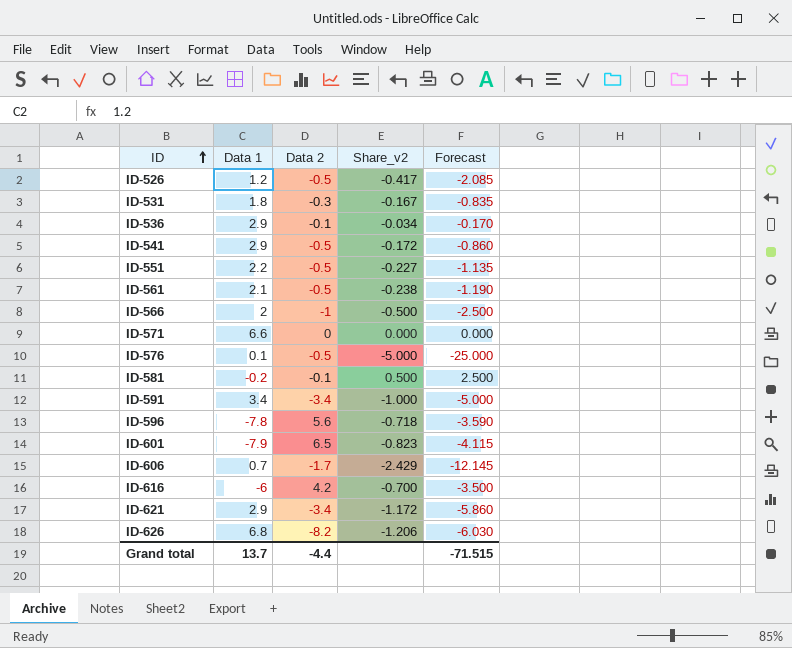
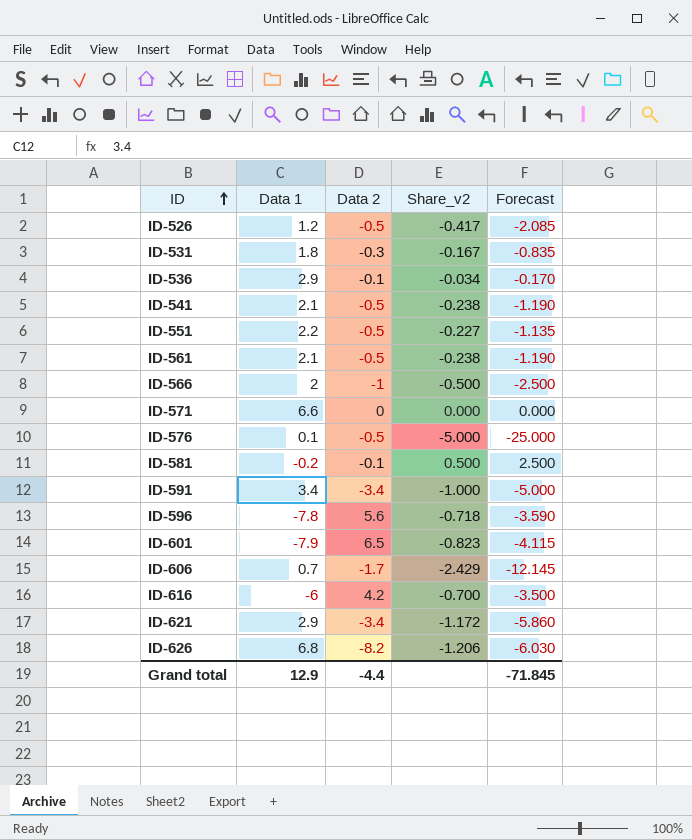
ID-541 | Data 1: 2.9 -> 2.1
ID-541 | Share_v2: -0.172 -> -0.238
ID-541 | Forecast: -0.860 -> -1.190
Grand total | Data 1: 13.7 -> 12.9
Grand total | Forecast: -71.515 -> -71.845

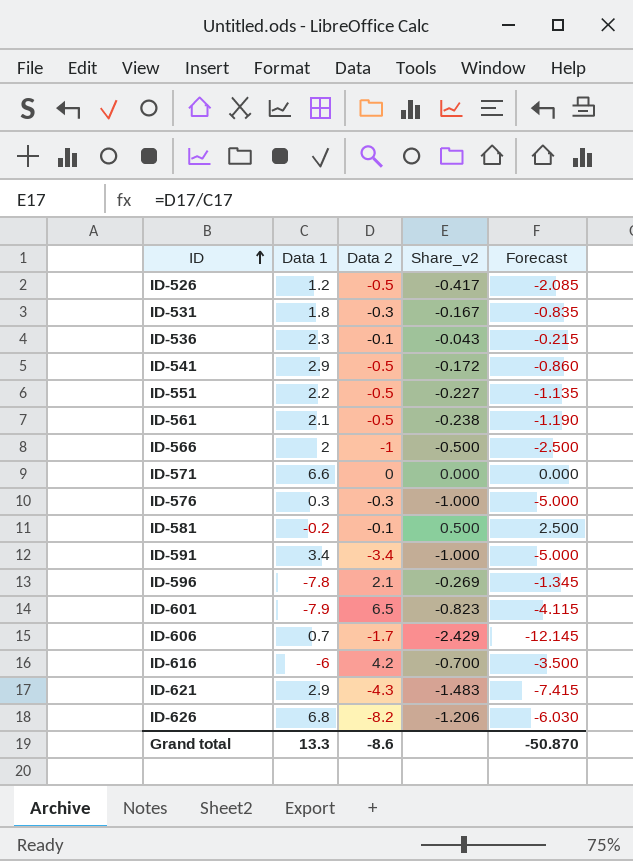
ID-536 | Data 1: 2.9 -> 2.3
ID-536 | Share_v2: -0.034 -> -0.043
ID-536 | Forecast: -0.170 -> -0.215
ID-541 | Data 1: 2.1 -> 2.9
ID-541 | Share_v2: -0.238 -> -0.172
ID-541 | Forecast: -1.190 -> -0.860
ID-576 | Data 1: 0.1 -> 0.3
ID-576 | Data 2: -0.5 -> -0.3
ID-576 | Share_v2: -5.000 -> -1.000
ID-576 | Forecast: -25.000 -> -5.000
ID-596 | Data 2: 5.6 -> 2.1
ID-596 | Share_v2: -0.718 -> -0.269
ID-596 | Forecast: -3.590 -> -1.345
ID-621 | Data 2: -3.4 -> -4.3
ID-621 | Share_v2: -1.172 -> -1.483
ID-621 | Forecast: -5.860 -> -7.415
Grand total | Data 1: 12.9 -> 13.3
Grand total | Data 2: -4.4 -> -8.6
Grand total | Forecast: -71.845 -> -50.870

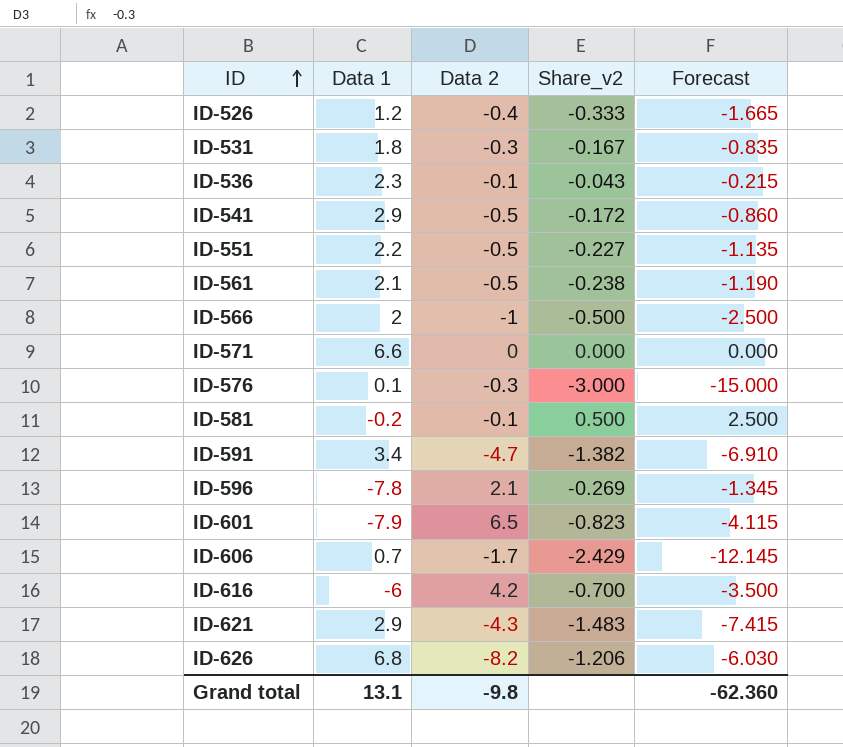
ID-526 | Data 2: -0.5 -> -0.4
ID-526 | Share_v2: -0.417 -> -0.333
ID-526 | Forecast: -2.085 -> -1.665
ID-576 | Data 1: 0.3 -> 0.1
ID-576 | Share_v2: -1.000 -> -3.000
ID-576 | Forecast: -5.000 -> -15.000
ID-591 | Data 2: -3.4 -> -4.7
ID-591 | Share_v2: -1.000 -> -1.382
ID-591 | Forecast: -5.000 -> -6.910
Grand total | Data 1: 13.3 -> 13.1
Grand total | Data 2: -8.6 -> -9.8
Grand total | Forecast: -50.870 -> -62.360

